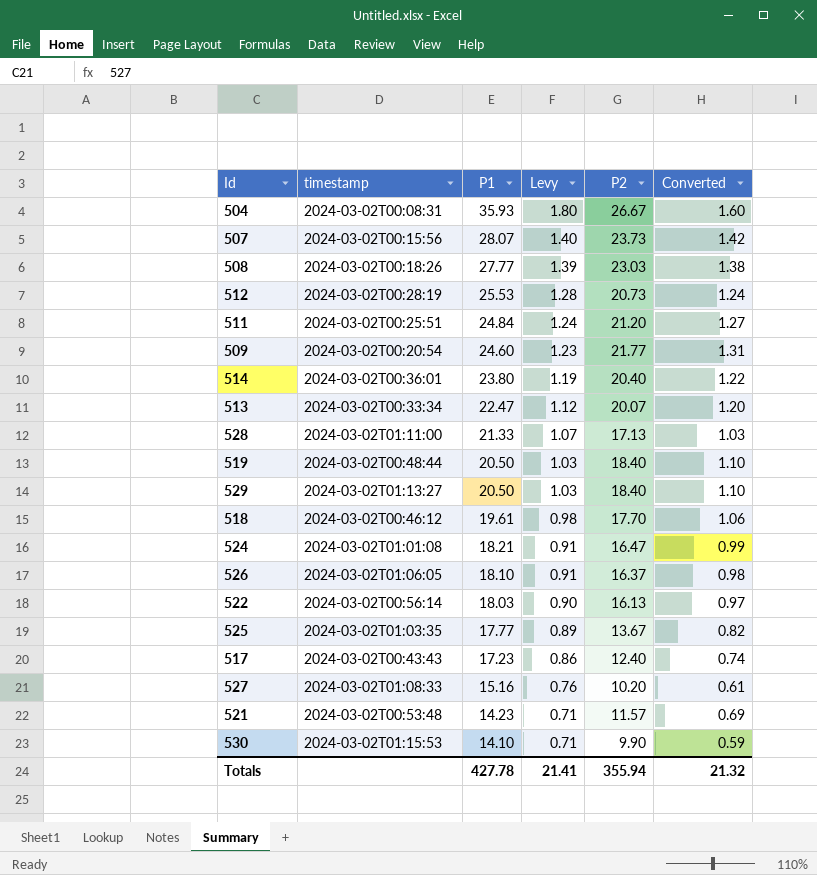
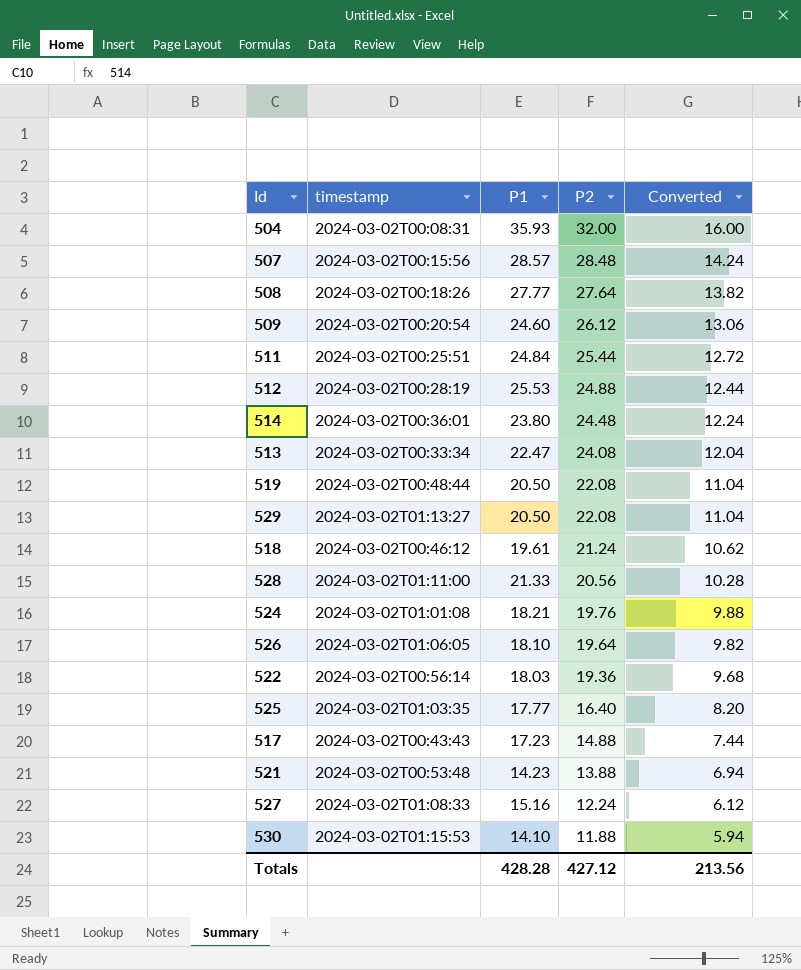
row order: P1 descending -> P2 descending
column Levy | formula: [P1] * 0.05 -> none
column Converted | formula: [P2] * 0.06 -> [P2] * 0.5
504 | P2: 26.67 -> 32.00
507 | P1: 28.07 -> 28.57
507 | P2: 23.73 -> 28.48
508 | P2: 23.03 -> 27.64
509 | P2: 21.77 -> 26.12
511 | P2: 21.20 -> 25.44
512 | P2: 20.73 -> 24.88
514 | P2: 20.40 -> 24.48
513 | P2: 20.07 -> 24.08
519 | P2: 18.40 -> 22.08
529 | P2: 18.40 -> 22.08
518 | P2: 17.70 -> 21.24
528 | P2: 17.13 -> 20.56
524 | P2: 16.47 -> 19.76
526 | P2: 16.37 -> 19.64
522 | P2: 16.13 -> 19.36
525 | P2: 13.67 -> 16.40
517 | P2: 12.40 -> 14.88
521 | P2: 11.57 -> 13.88
527 | P2: 10.20 -> 12.24
530 | P2: 9.90 -> 11.88
Totals | P1: 427.78 -> 428.28
Totals | P2: 355.94 -> 427.12
Totals | Converted: 21.32 -> 213.56

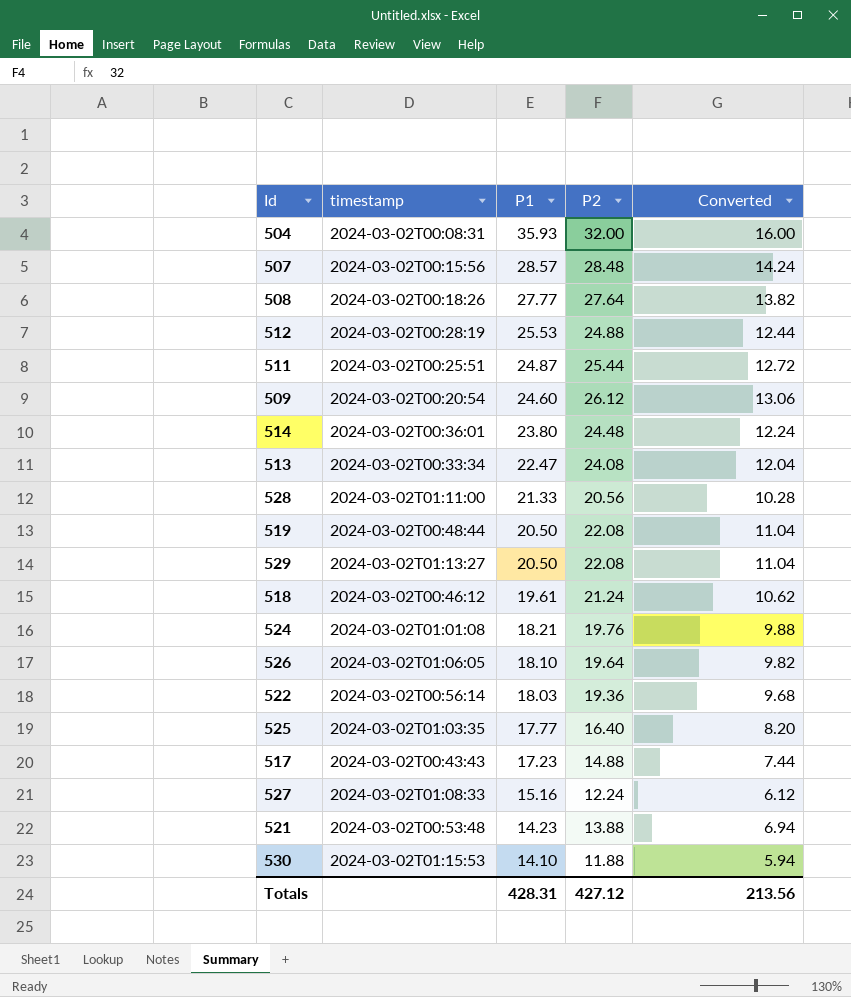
row order: P2 descending -> P1 descending
511 | P1: 24.84 -> 24.87
Totals | P1: 428.28 -> 428.31

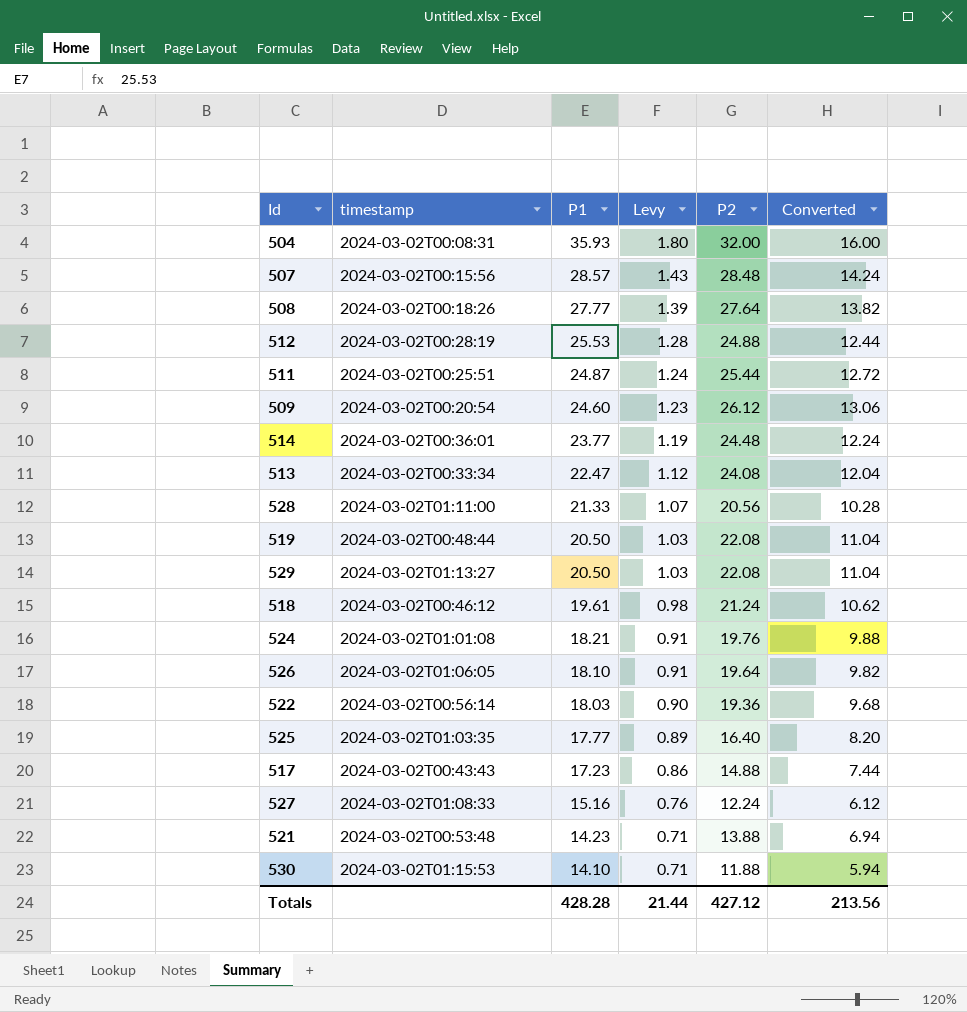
column Levy | formula: none -> [P1] * 0.05
514 | P1: 23.80 -> 23.77
Totals | P1: 428.31 -> 428.28

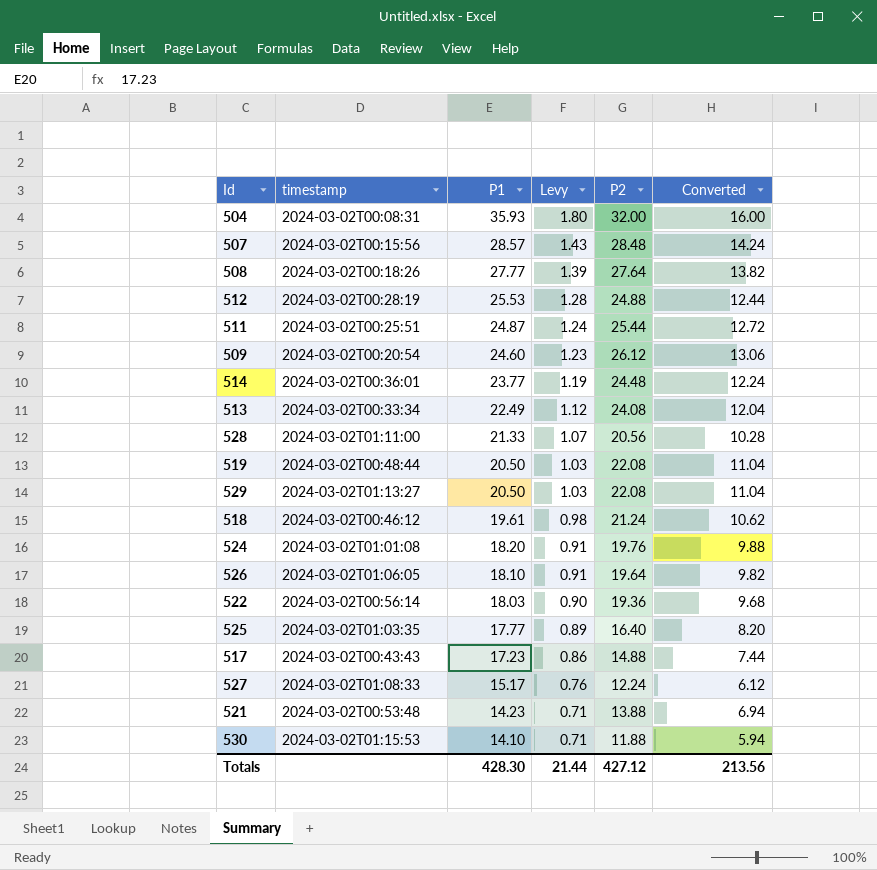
513 | P1: 22.47 -> 22.49
524 | P1: 18.21 -> 18.20
527 | P1: 15.16 -> 15.17
Totals | P1: 428.28 -> 428.30

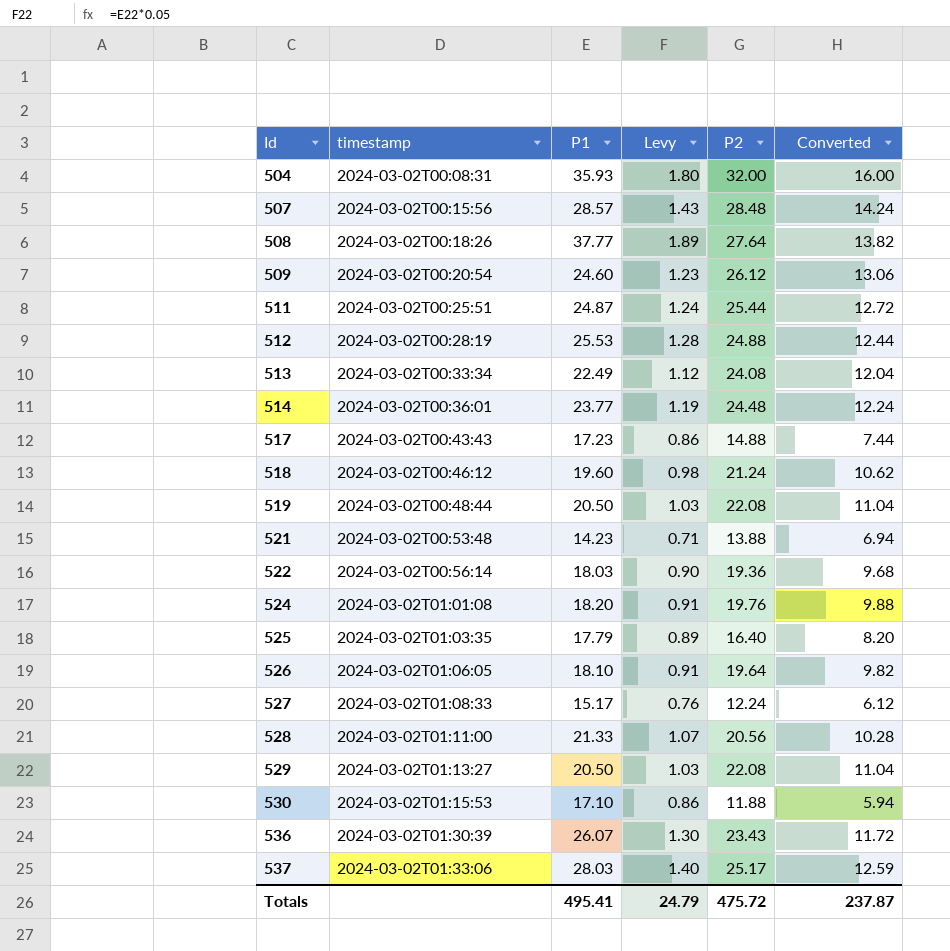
row order: P1 descending -> Id ascending
508 | P1: 27.77 -> 37.77
508 | Levy: 1.39 -> 1.89
518 | P1: 19.61 -> 19.60
525 | P1: 17.77 -> 17.79
530 | P1: 14.10 -> 17.10
530 | Levy: 0.71 -> 0.86
row 536: none -> 2024-03-02T01:30:39 | 26.07 | 1.30 | 23.43 | 11.72
row 537: none -> 2024-03-02T01:33:06 | 28.03 | 1.40 | 25.17 | 12.59
Totals | P1: 428.30 -> 495.41
Totals | Levy: 21.44 -> 24.79
Totals | P2: 427.12 -> 475.72
Totals | Converted: 213.56 -> 237.87

